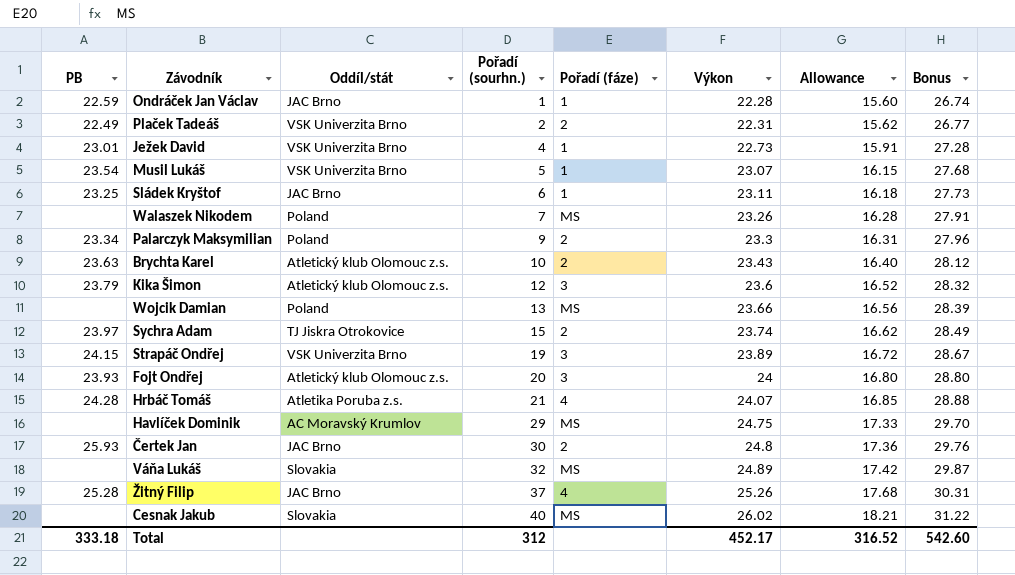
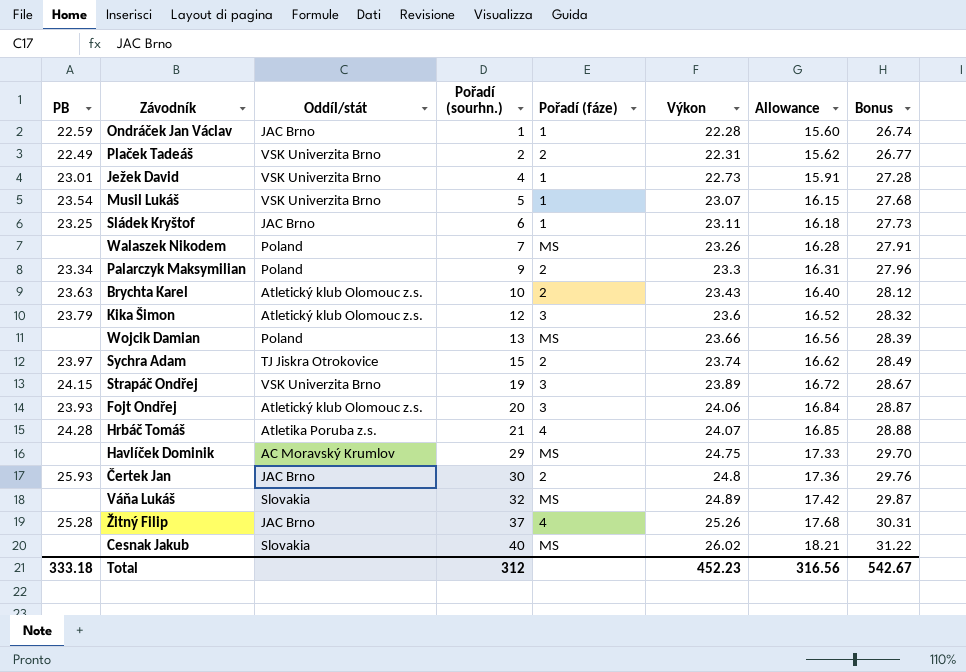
Fojt Ondřej | Výkon: 24 -> 24.06
Fojt Ondřej | Allowance: 16.80 -> 16.84
Fojt Ondřej | Bonus: 28.80 -> 28.87
Total | Výkon: 452.17 -> 452.23
Total | Allowance: 316.52 -> 316.56
Total | Bonus: 542.60 -> 542.67

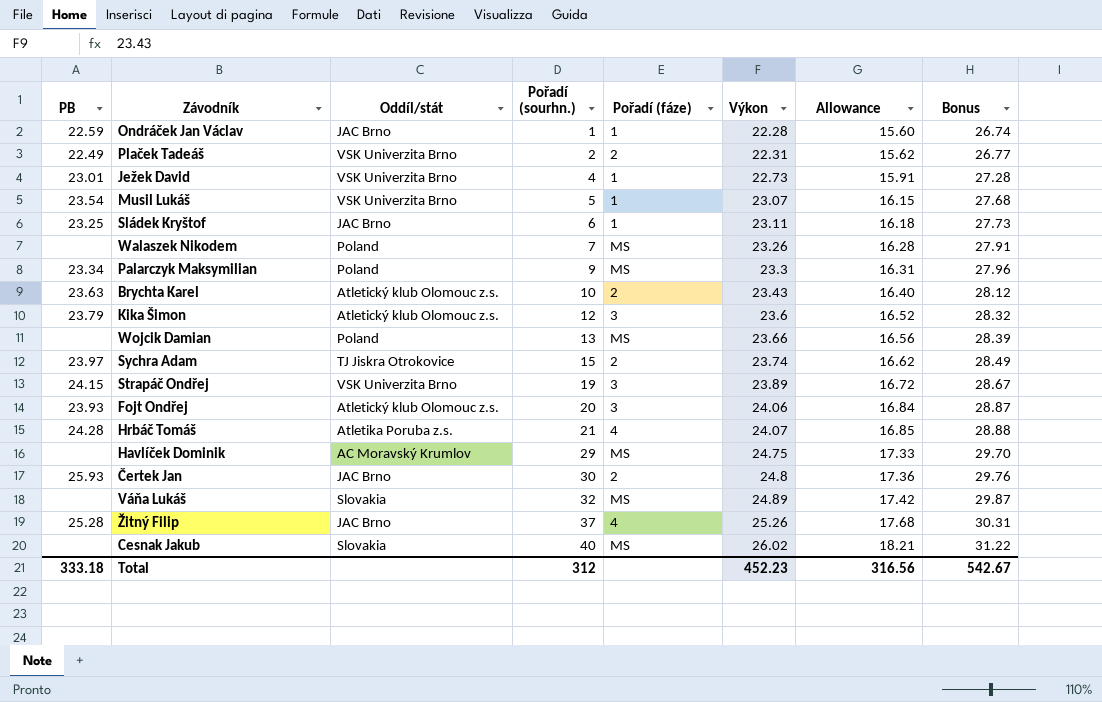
Palarczyk Maksymilian | Pořadí (fáze): 2 -> MS

